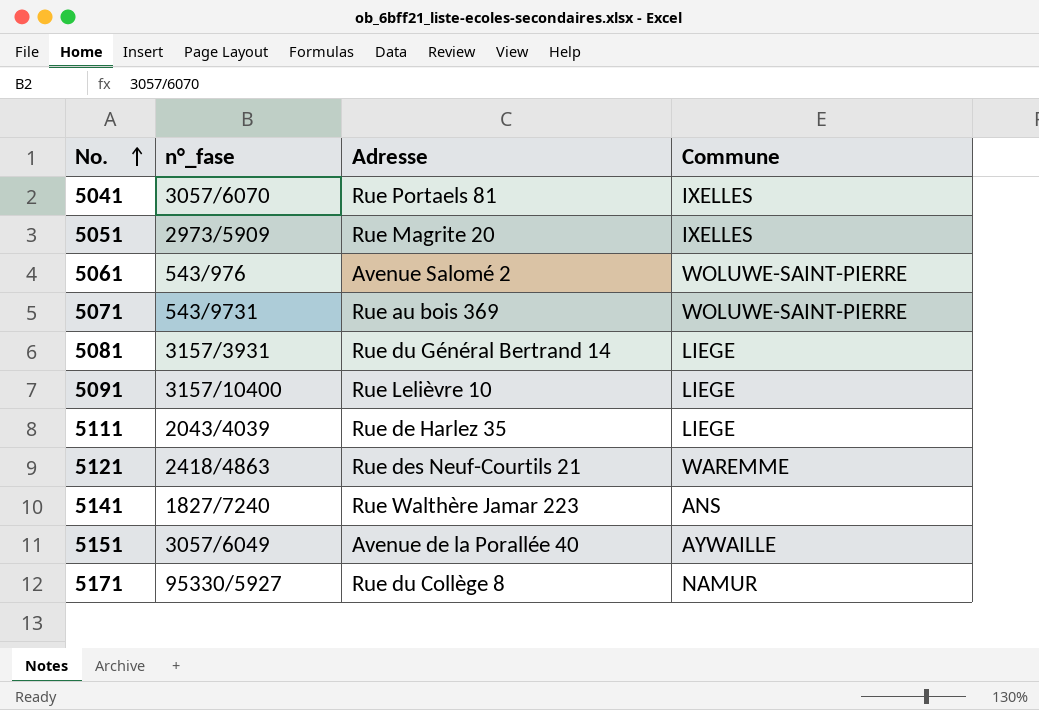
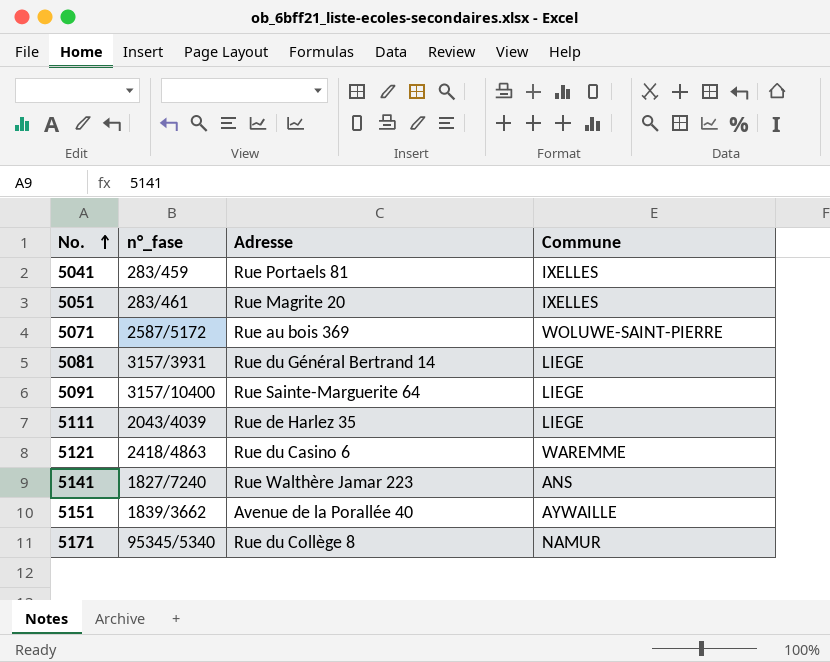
row 5061: 543/976 | Avenue Salomé 2 | WOLUWE-SAINT-PIERRE -> none
5041 | n°_fase: 3057/6070 -> 283/459
5051 | n°_fase: 2973/5909 -> 283/461
5071 | n°_fase: 543/9731 -> 2587/5172
5091 | Adresse: Rue Lelièvre 10 -> Rue Sainte-Marguerite 64
5121 | Adresse: Rue des Neuf-Courtils 21 -> Rue du Casino 6
5151 | n°_fase: 3057/6049 -> 1839/3662
5171 | n°_fase: 95330/5927 -> 95345/5340

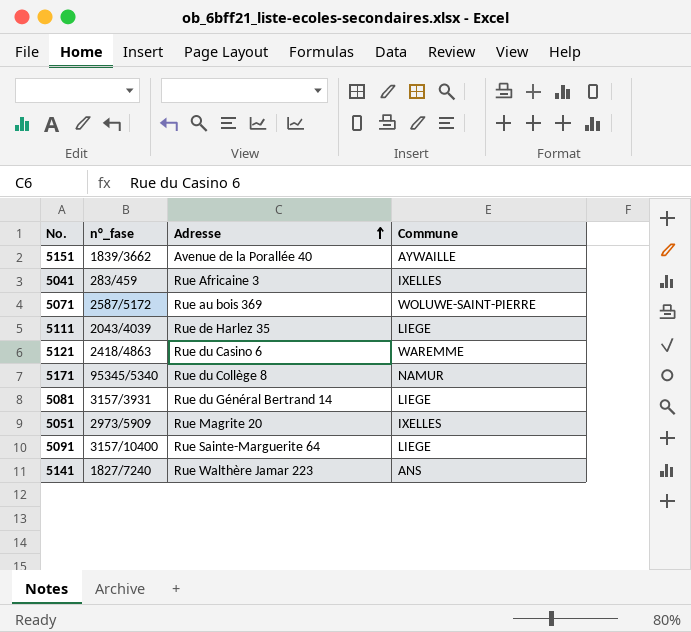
row order: No. ascending -> Adresse ascending
5041 | Adresse: Rue Portaels 81 -> Rue Africaine 3
5051 | n°_fase: 283/461 -> 2973/5909

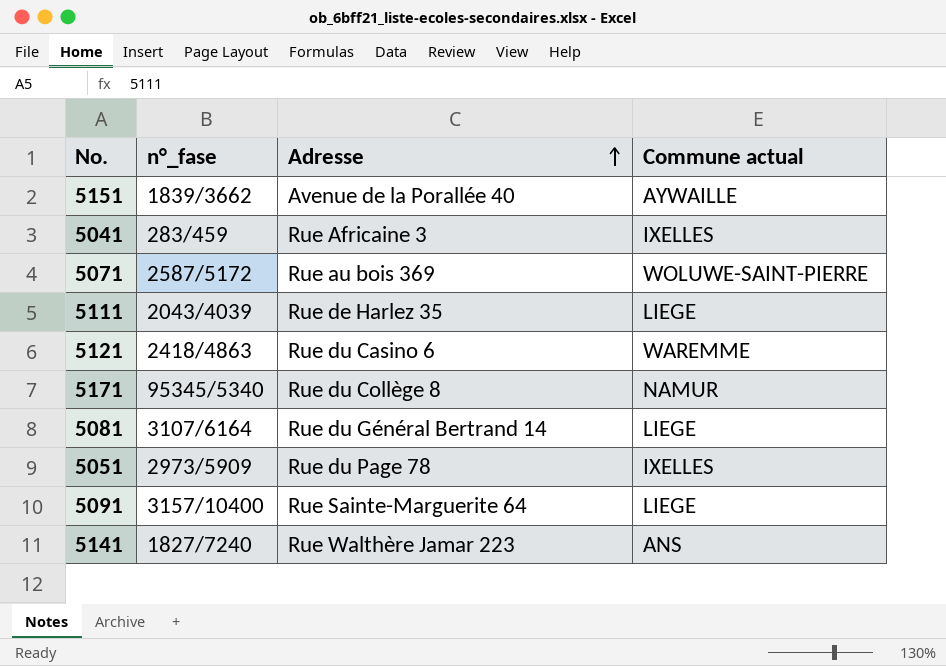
column name: Commune -> Commune actual
5081 | n°_fase: 3157/3931 -> 3107/6164
5051 | Adresse: Rue Magrite 20 -> Rue du Page 78

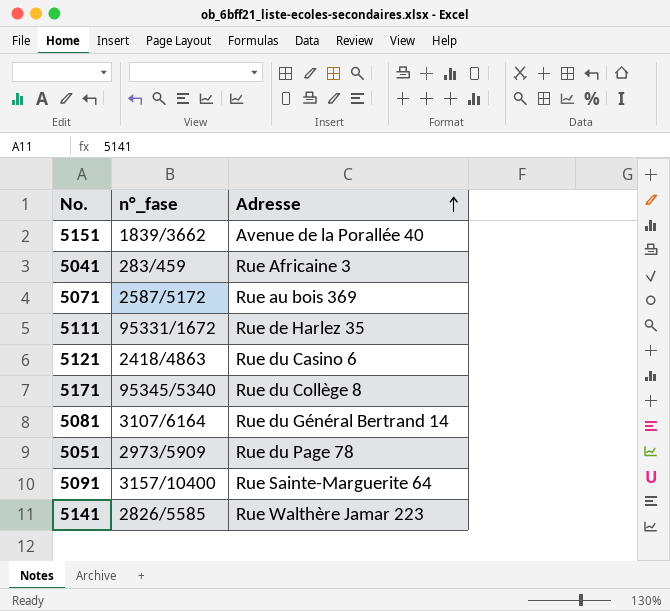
column Commune actual | position: 4 -> none
5111 | n°_fase: 2043/4039 -> 95331/1672
5141 | n°_fase: 1827/7240 -> 2826/5585

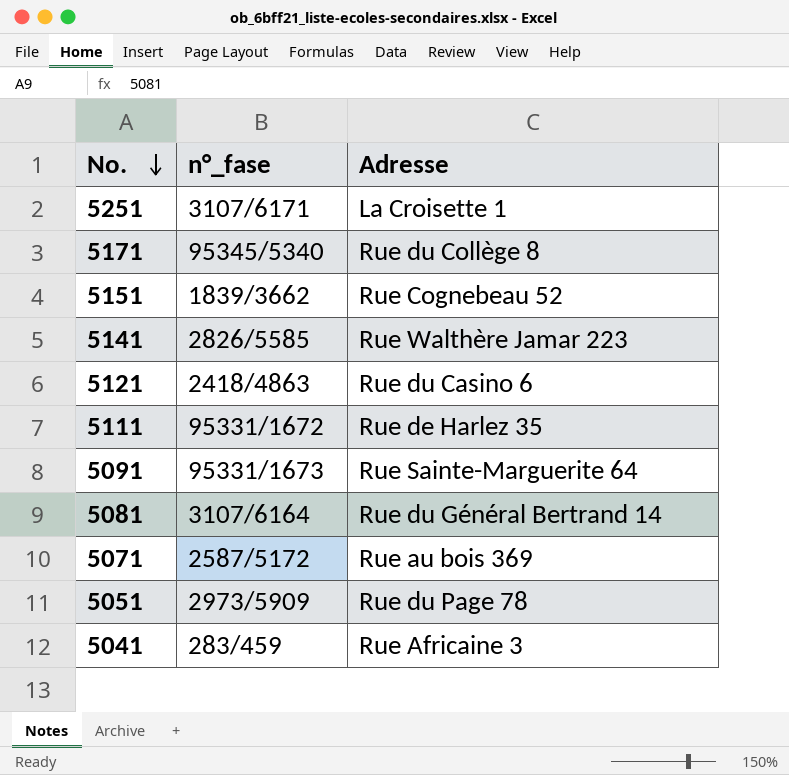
row order: Adresse ascending -> No. descending
row 5251: none -> 3107/6171 | La Croisette 1
5151 | Adresse: Avenue de la Porallée 40 -> Rue Cognebeau 52
5091 | n°_fase: 3157/10400 -> 95331/1673

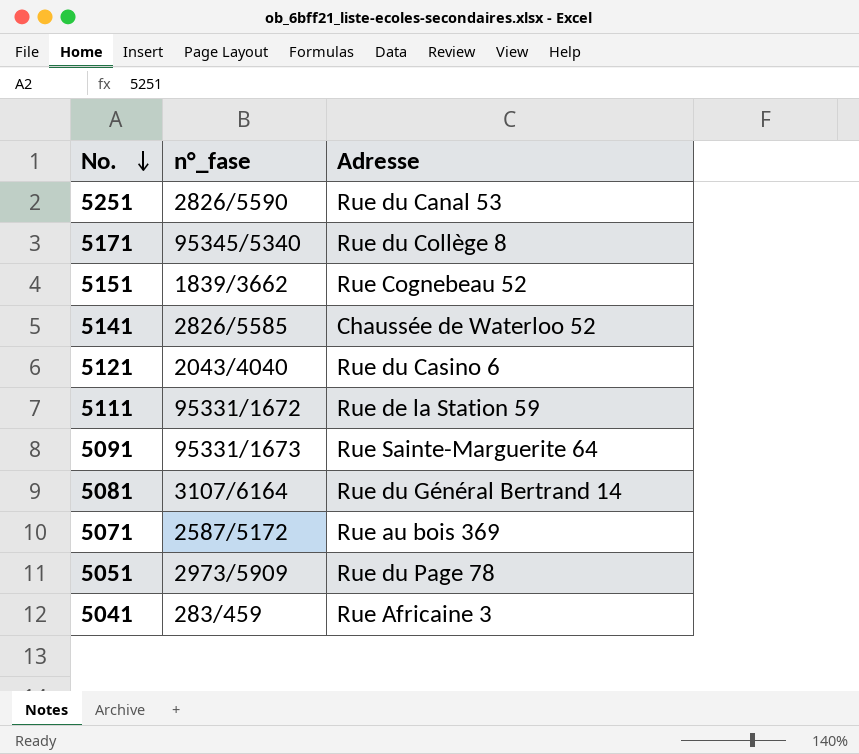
5251 | n°_fase: 3107/6171 -> 2826/5590
5251 | Adresse: La Croisette 1 -> Rue du Canal 53
5141 | Adresse: Rue Walthère Jamar 223 -> Chaussée de Waterloo 52
5121 | n°_fase: 2418/4863 -> 2043/4040
5111 | Adresse: Rue de Harlez 35 -> Rue de la Station 59

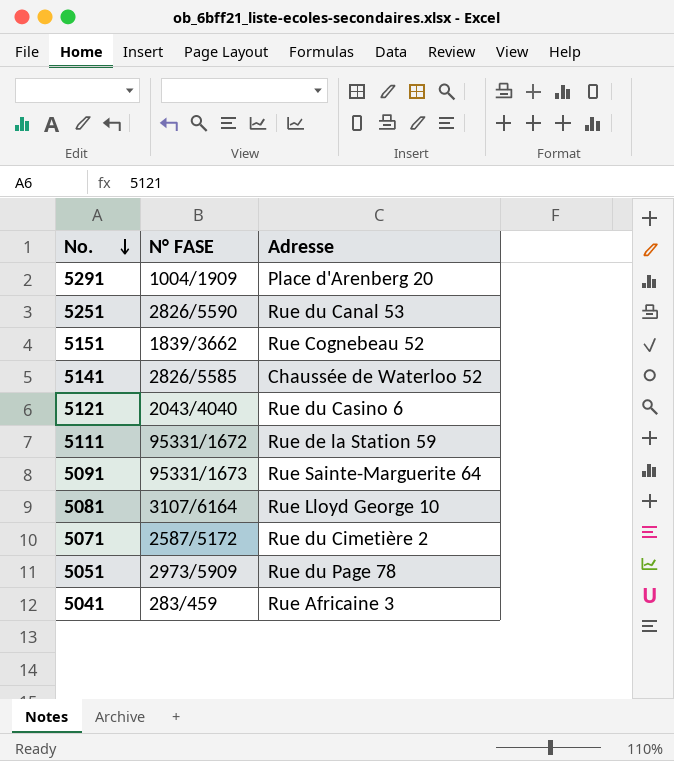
column name: n°_fase -> N° FASE
row 5171: 95345/5340 | Rue du Collège 8 -> none
row 5291: none -> 1004/1909 | Place d'Arenberg 20
5081 | Adresse: Rue du Général Bertrand 14 -> Rue Lloyd George 10
5071 | Adresse: Rue au bois 369 -> Rue du Cimetière 2

